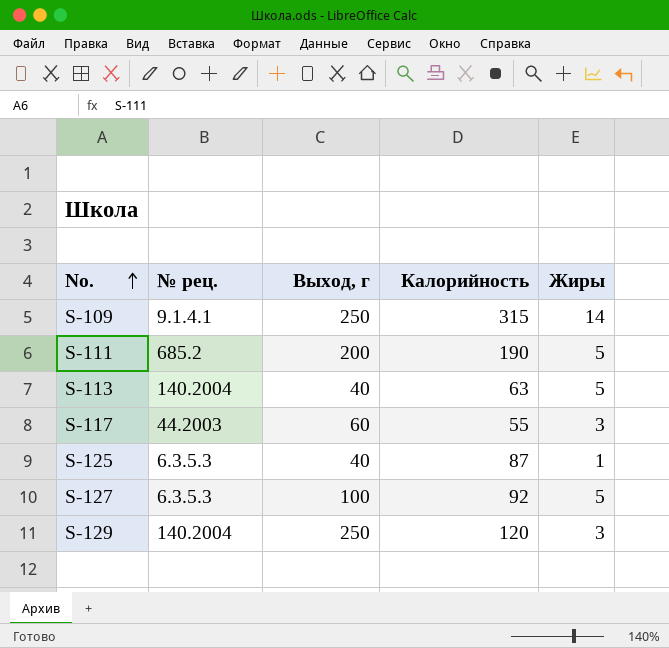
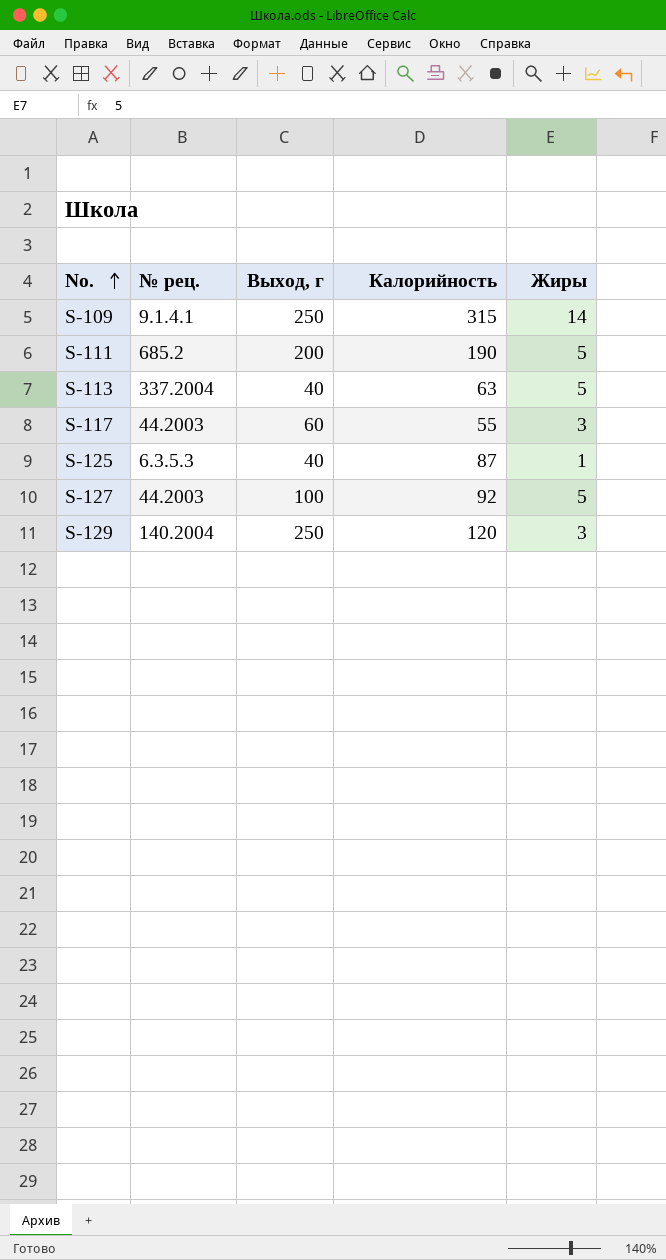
S-113 | № рец.: 140.2004 -> 337.2004
S-127 | № рец.: 6.3.5.3 -> 44.2003

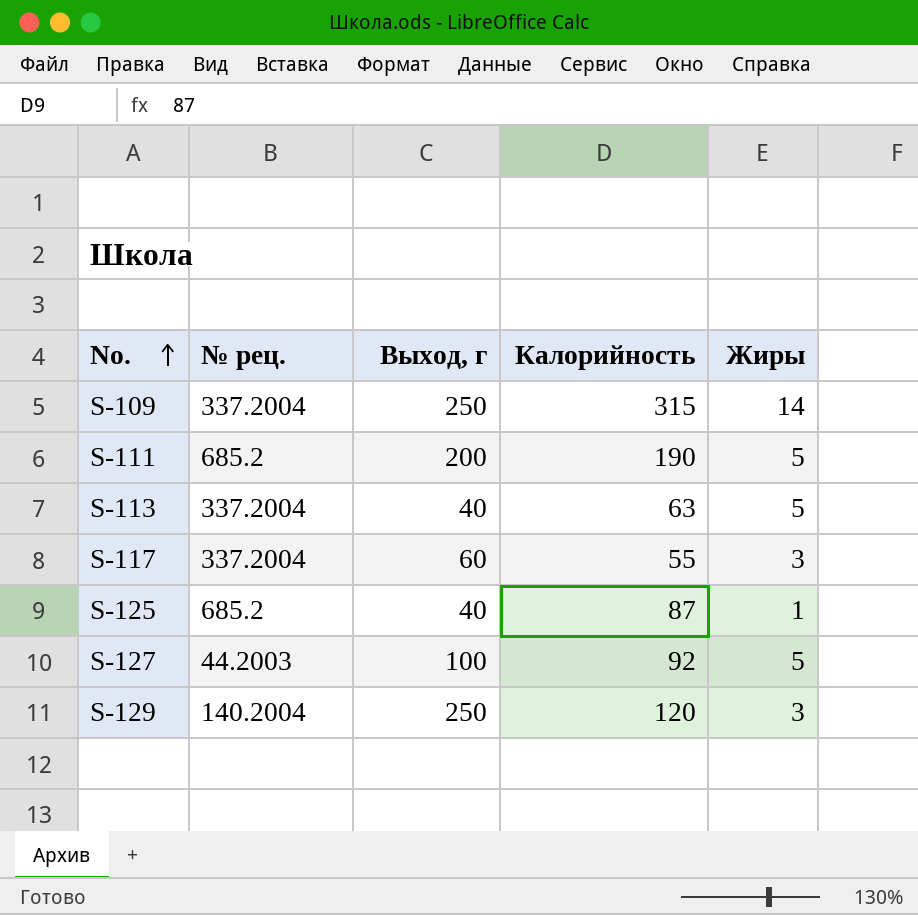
S-109 | № рец.: 9.1.4.1 -> 337.2004
S-117 | № рец.: 44.2003 -> 337.2004
S-125 | № рец.: 6.3.5.3 -> 685.2

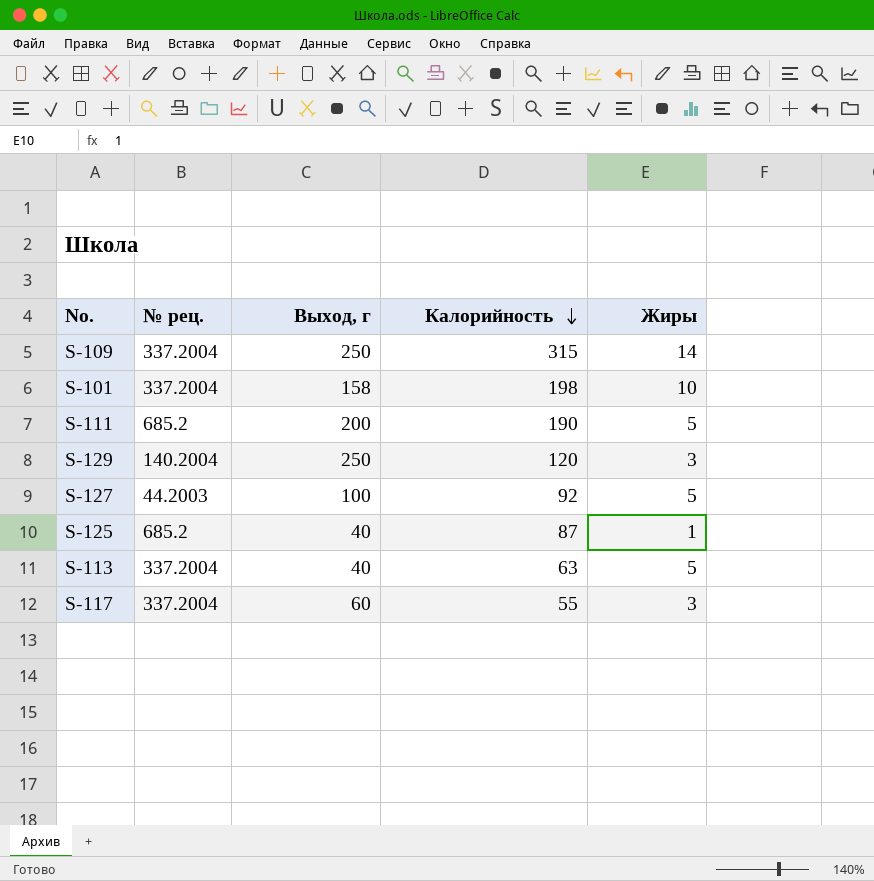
row order: No. ascending -> Калорийность descending
row S-101: none -> 337.2004 | 158 | 198 | 10

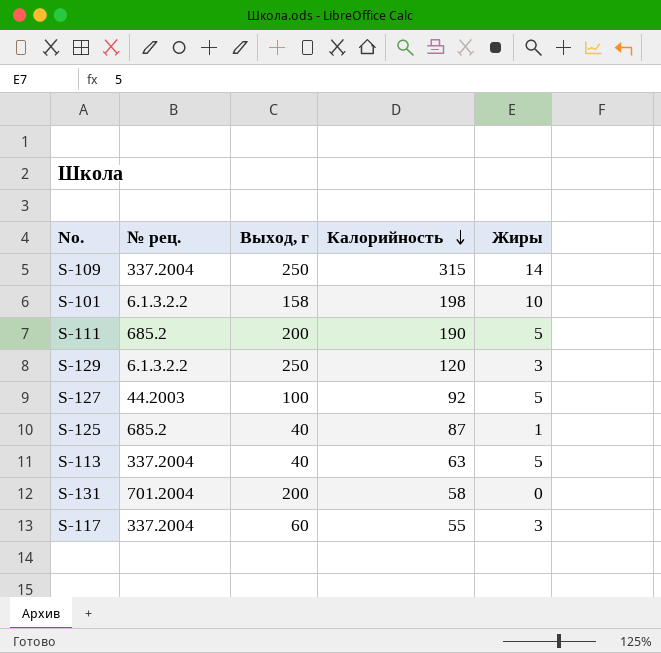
S-101 | № рец.: 337.2004 -> 6.1.3.2.2
S-129 | № рец.: 140.2004 -> 6.1.3.2.2
row S-131: none -> 701.2004 | 200 | 58 | 0

